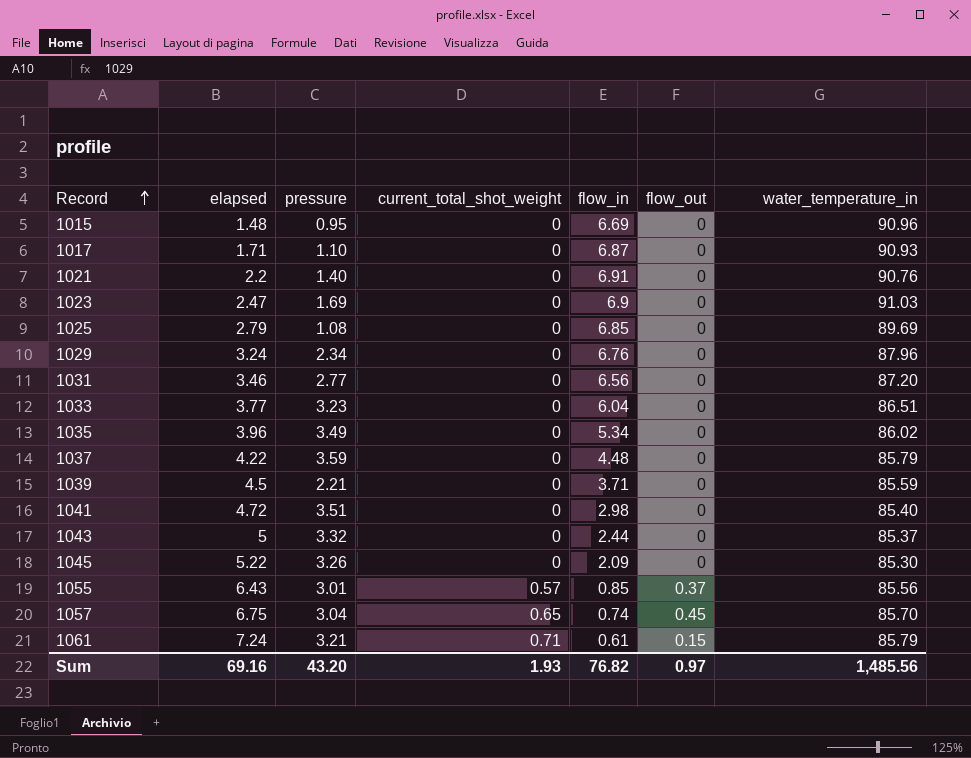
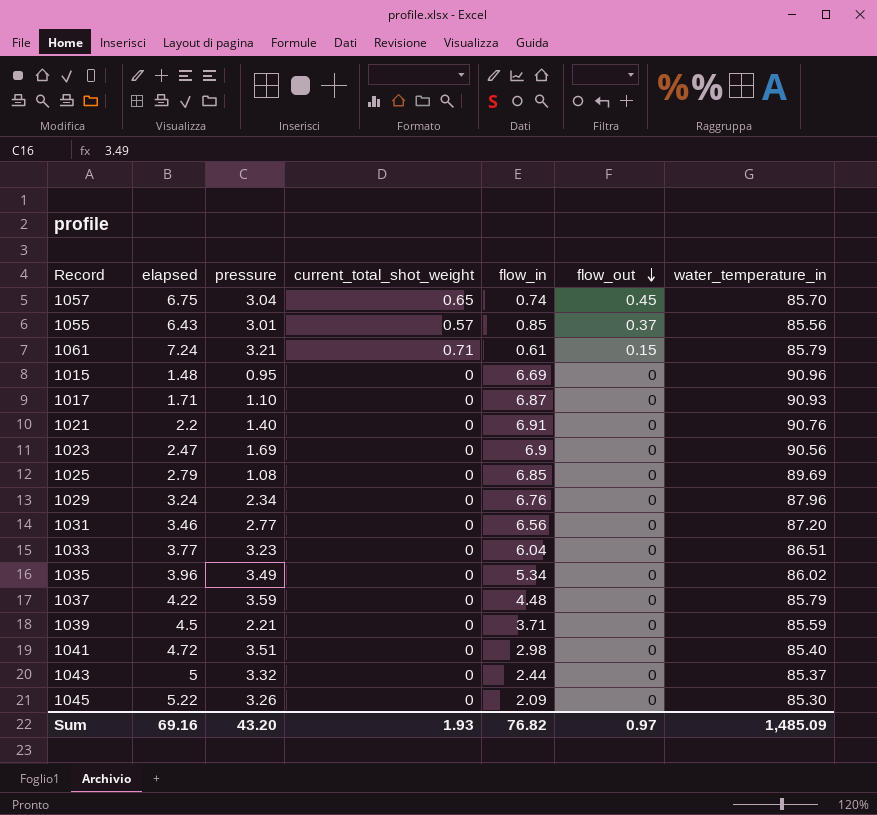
row order: Record ascending -> flow_out descending
1023 | water_temperature_in: 91.03 -> 90.56
Sum | water_temperature_in: 1,485.56 -> 1,485.09

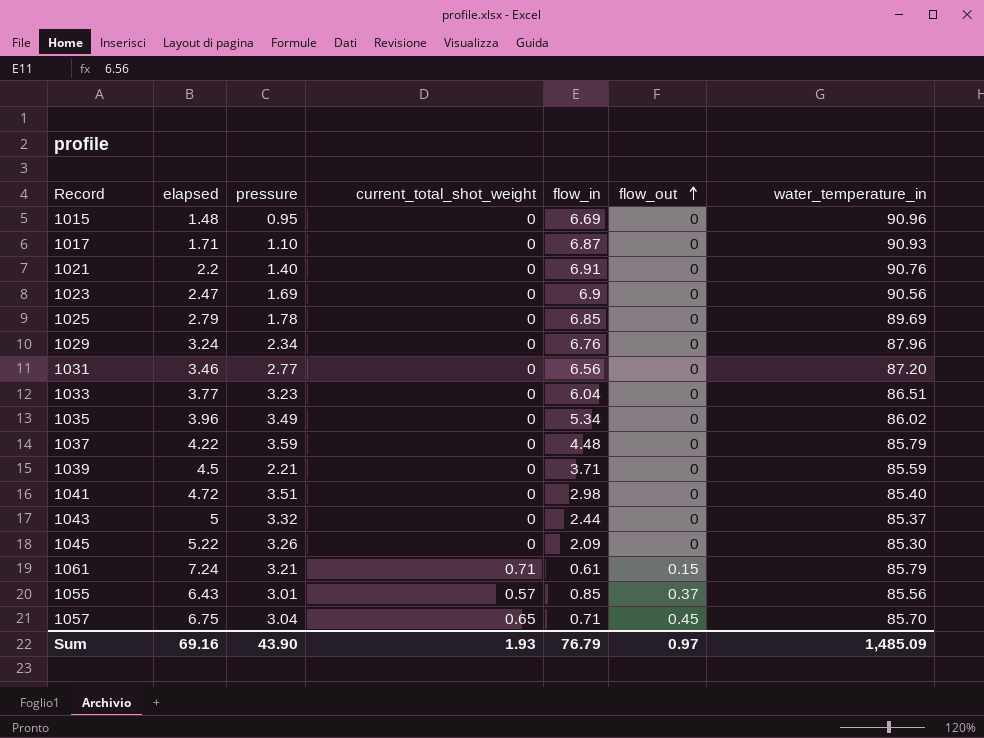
row order: flow_out descending -> flow_out ascending
1025 | pressure: 1.08 -> 1.78
1057 | flow_in: 0.74 -> 0.71
Sum | pressure: 43.20 -> 43.90
Sum | flow_in: 76.82 -> 76.79

